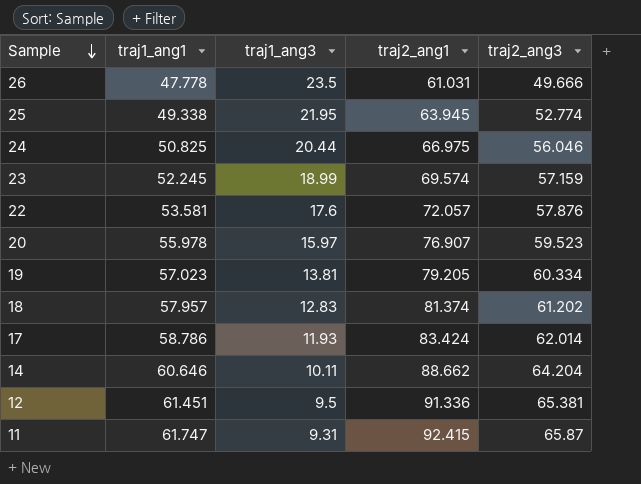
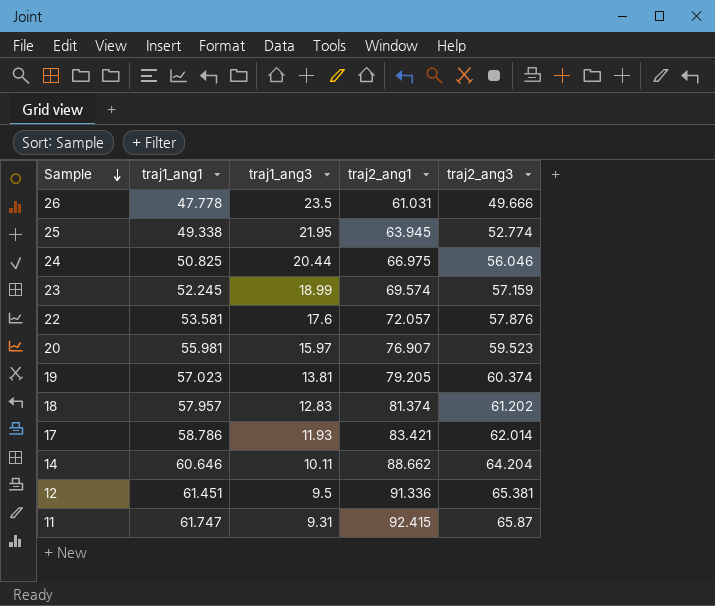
20 | traj1_ang1: 55.978 -> 55.981
19 | traj2_ang3: 60.334 -> 60.374
17 | traj2_ang1: 83.424 -> 83.421

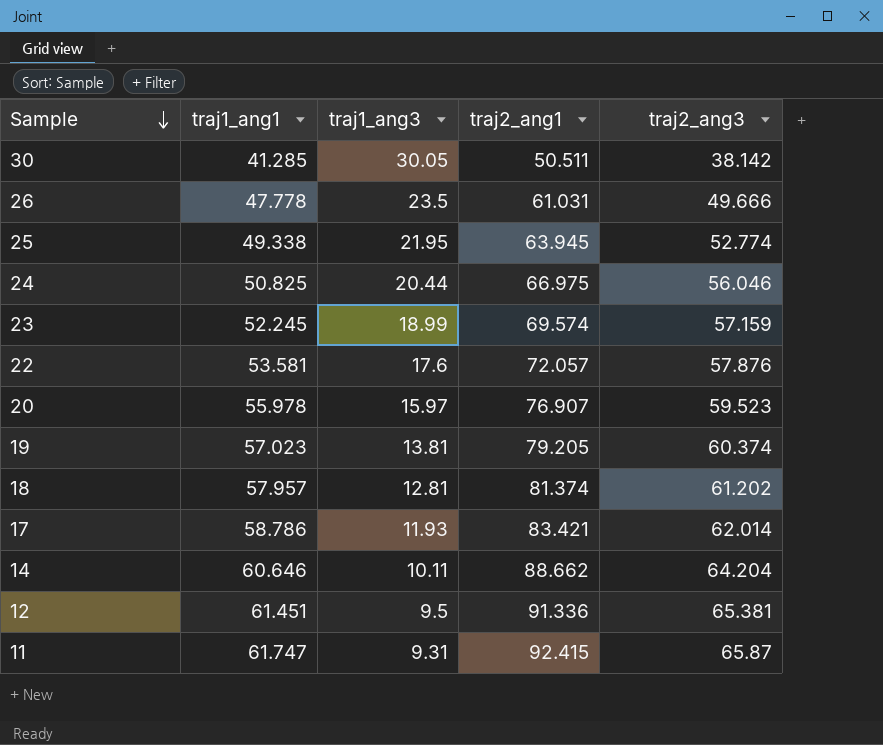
row 30: none -> 41.285 | 30.05 | 50.511 | 38.142
20 | traj1_ang1: 55.981 -> 55.978
18 | traj1_ang3: 12.83 -> 12.81

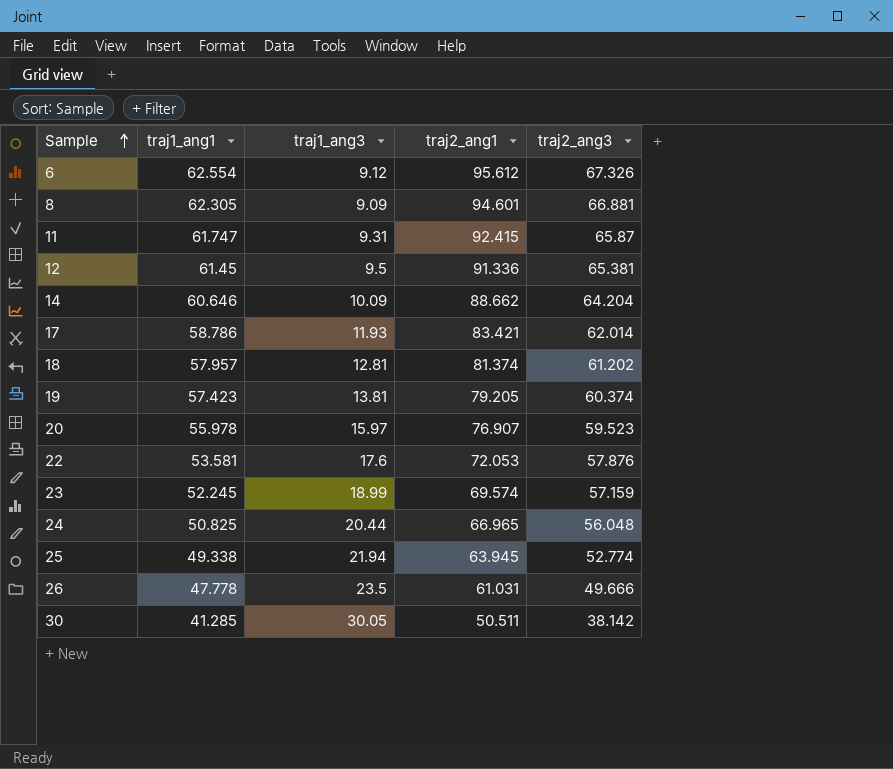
row order: Sample descending -> Sample ascending
row 6: none -> 62.554 | 9.12 | 95.612 | 67.326
row 8: none -> 62.305 | 9.09 | 94.601 | 66.881
12 | traj1_ang1: 61.451 -> 61.45
14 | traj1_ang3: 10.11 -> 10.09
19 | traj1_ang1: 57.023 -> 57.423
22 | traj2_ang1: 72.057 -> 72.053
24 | traj2_ang1: 66.975 -> 66.965
24 | traj2_ang3: 56.046 -> 56.048
25 | traj1_ang3: 21.95 -> 21.94

